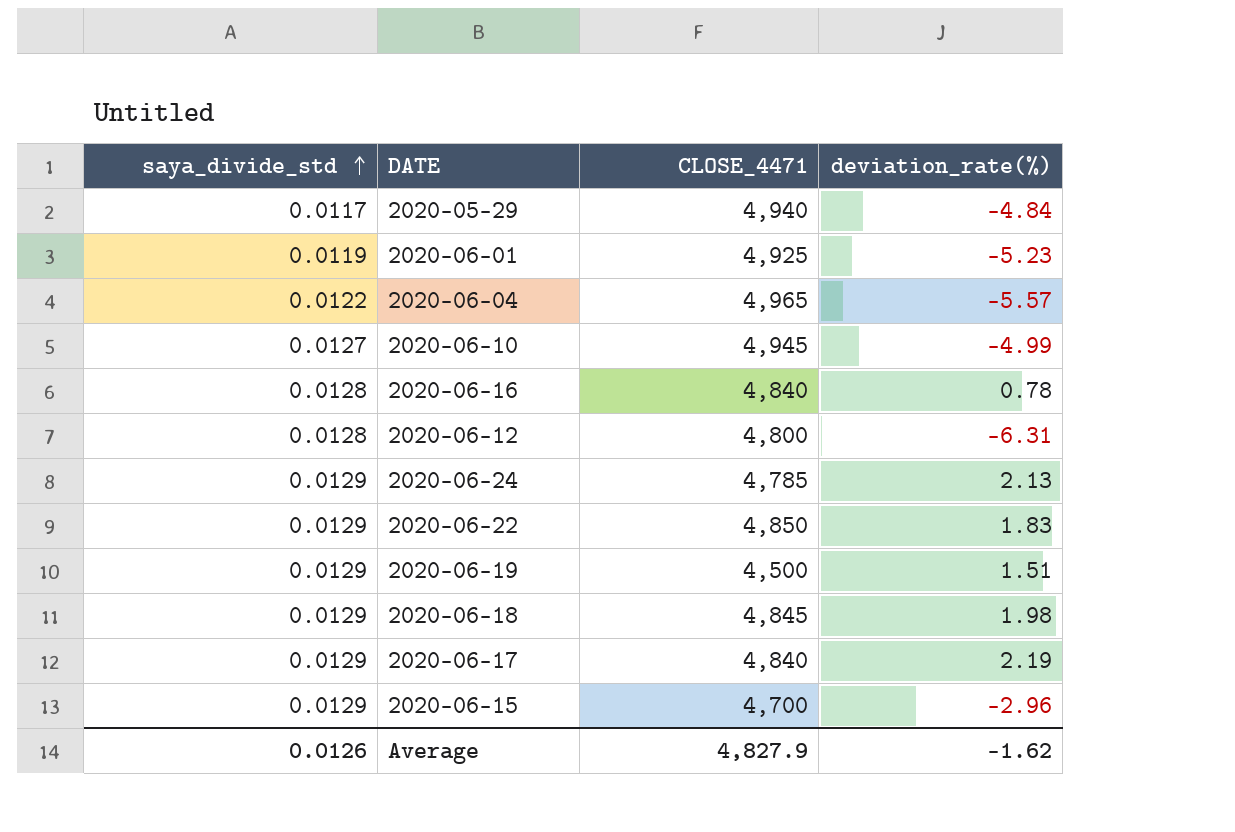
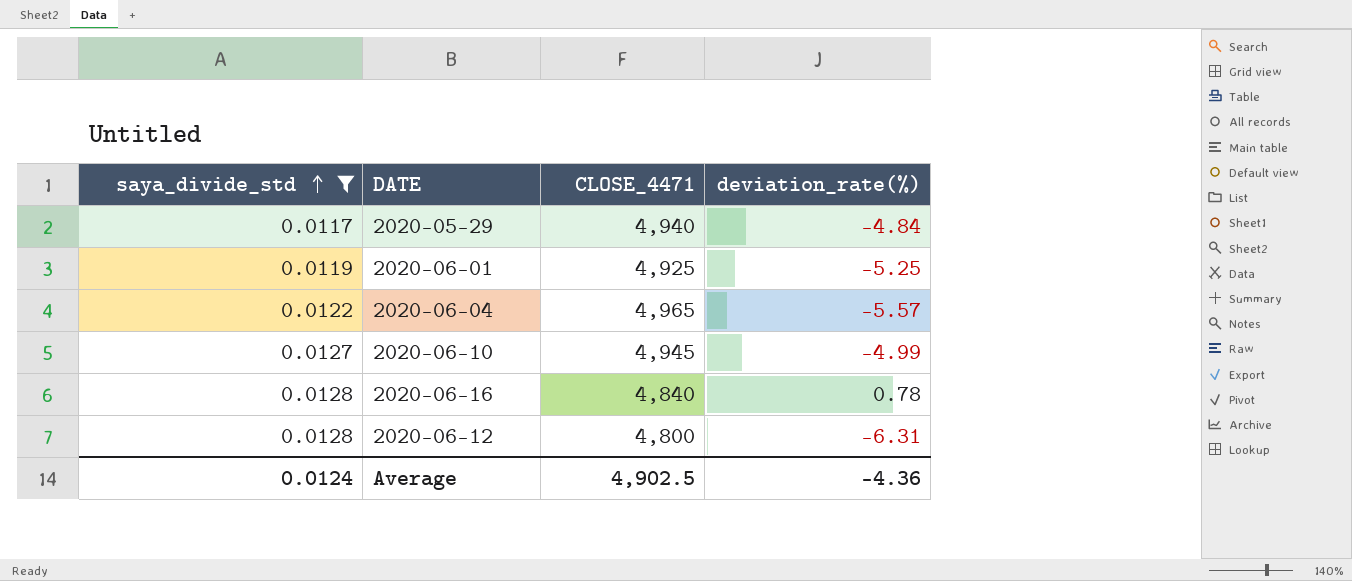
filter: none -> saya_divide_std != 0.0129
2020-06-01 | deviation_rate(%): -5.23 -> -5.25
Average | saya_divide_std: 0.0126 -> 0.0124
Average | CLOSE_4471: 4,827.9 -> 4,902.5
Average | deviation_rate(%): -1.62 -> -4.36

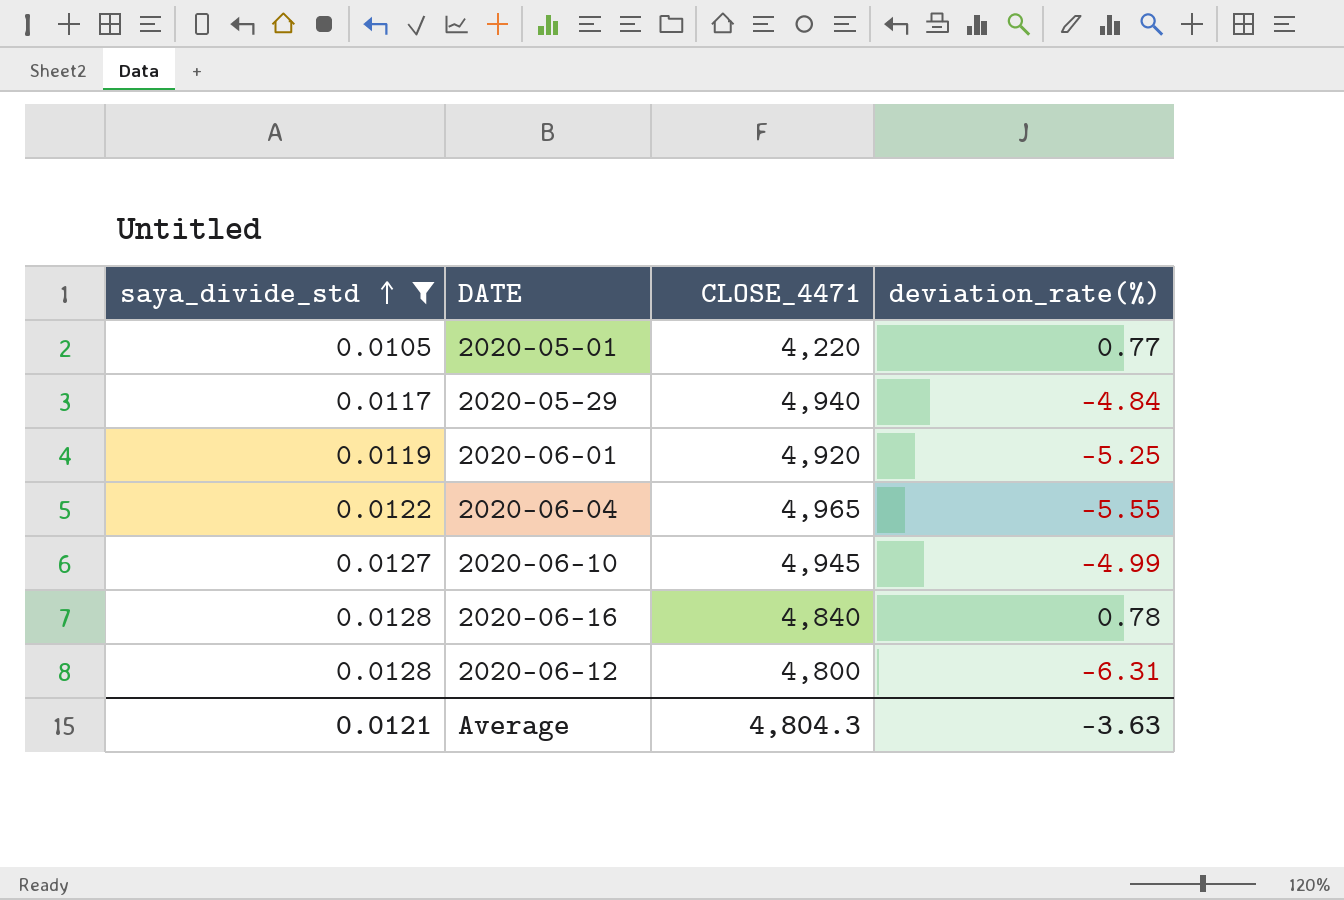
row 2020-05-01: none -> 0.0105 | 4,220 | 0.77
2020-06-01 | CLOSE_4471: 4,925 -> 4,920
2020-06-04 | deviation_rate(%): -5.57 -> -5.55
Average | saya_divide_std: 0.0124 -> 0.0121
Average | CLOSE_4471: 4,902.5 -> 4,804.3
Average | deviation_rate(%): -4.36 -> -3.63

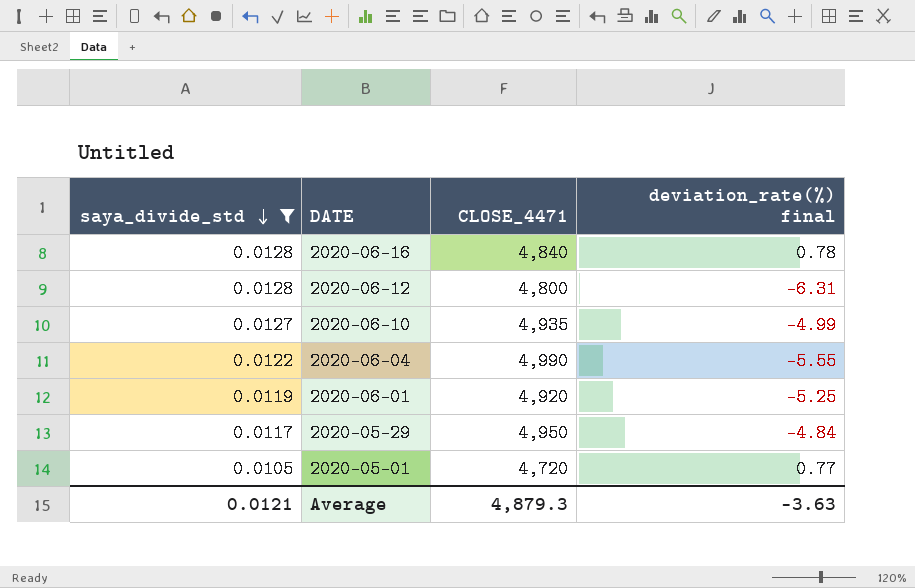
row order: saya_divide_std ascending -> saya_divide_std descending
column name: deviation_rate(%) -> deviation_rate(%) final
2020-06-10 | CLOSE_4471: 4,945 -> 4,935
2020-06-04 | CLOSE_4471: 4,965 -> 4,990
2020-05-29 | CLOSE_4471: 4,940 -> 4,950
2020-05-01 | CLOSE_4471: 4,220 -> 4,720
Average | CLOSE_4471: 4,804.3 -> 4,879.3

